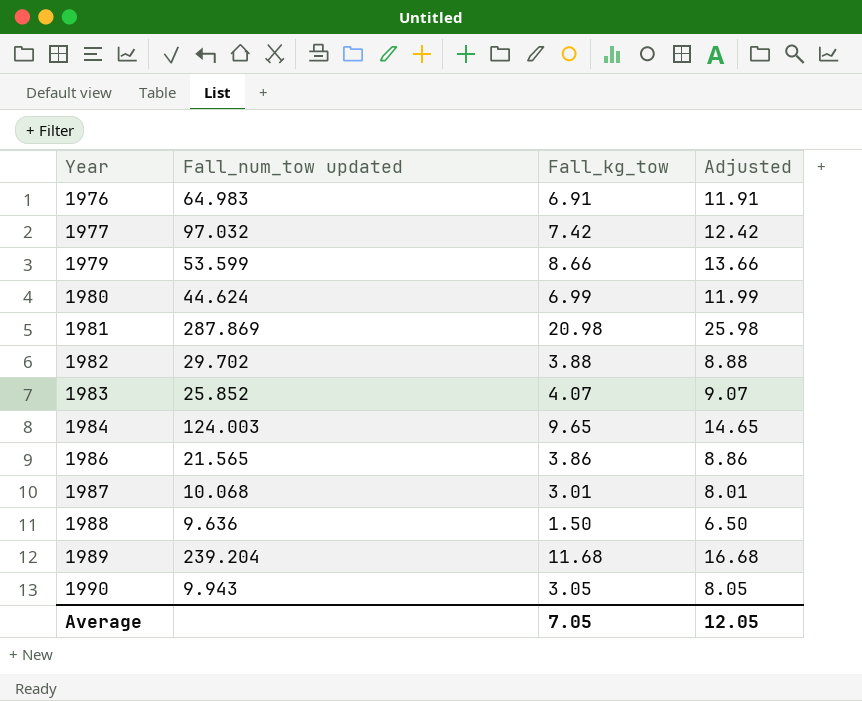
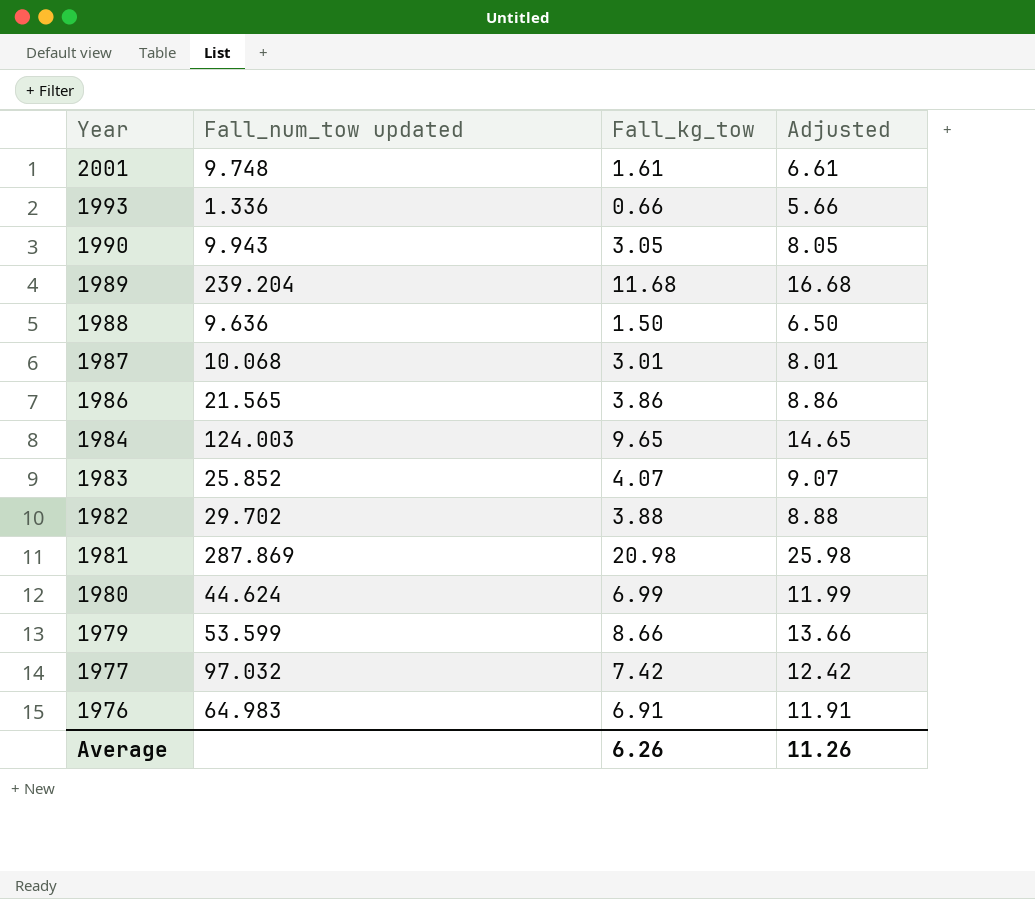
row order: Year ascending -> Year descending
row 2001: none -> 9.748 | 1.61 | 6.61
row 1993: none -> 1.336 | 0.66 | 5.66
Average | Fall_kg_tow: 7.05 -> 6.26
Average | Adjusted: 12.05 -> 11.26

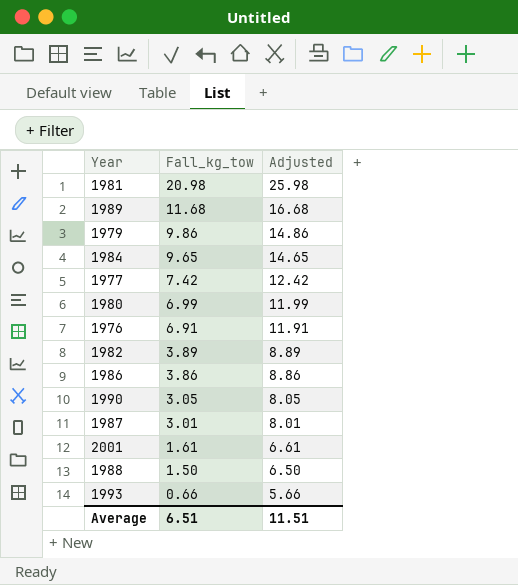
row order: Year descending -> Fall_kg_tow descending
column Fall_num_tow updated | position: 2 -> none
row 1983: 25.852 | 4.07 | 9.07 -> none
1979 | Fall_kg_tow: 8.66 -> 9.86
1979 | Adjusted: 13.66 -> 14.86
1982 | Fall_kg_tow: 3.88 -> 3.89
1982 | Adjusted: 8.88 -> 8.89
Average | Fall_kg_tow: 6.26 -> 6.51
Average | Adjusted: 11.26 -> 11.51

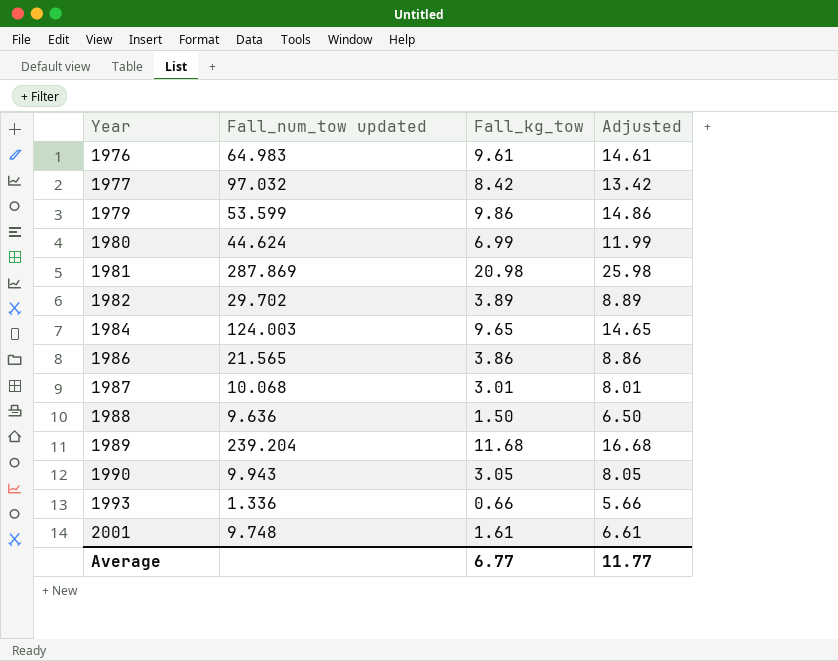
row order: Fall_kg_tow descending -> Year ascending
column Fall_num_tow updated | position: none -> 2
1976 | Fall_kg_tow: 6.91 -> 9.61
1976 | Adjusted: 11.91 -> 14.61
1977 | Fall_kg_tow: 7.42 -> 8.42
1977 | Adjusted: 12.42 -> 13.42
Average | Fall_kg_tow: 6.51 -> 6.77
Average | Adjusted: 11.51 -> 11.77

